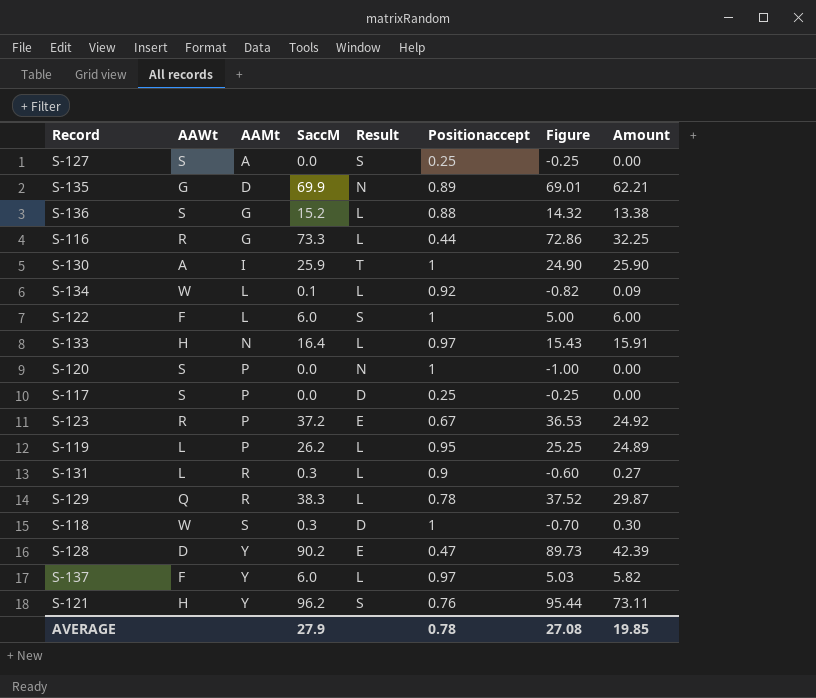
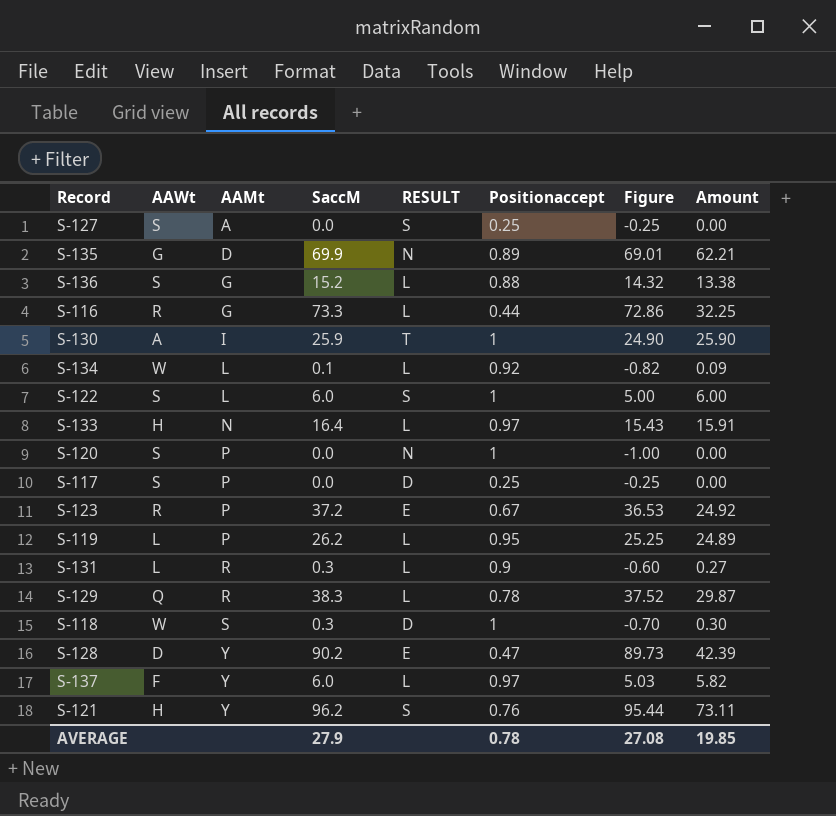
column name: Result -> RESULT
S-122 | AAWt: F -> S

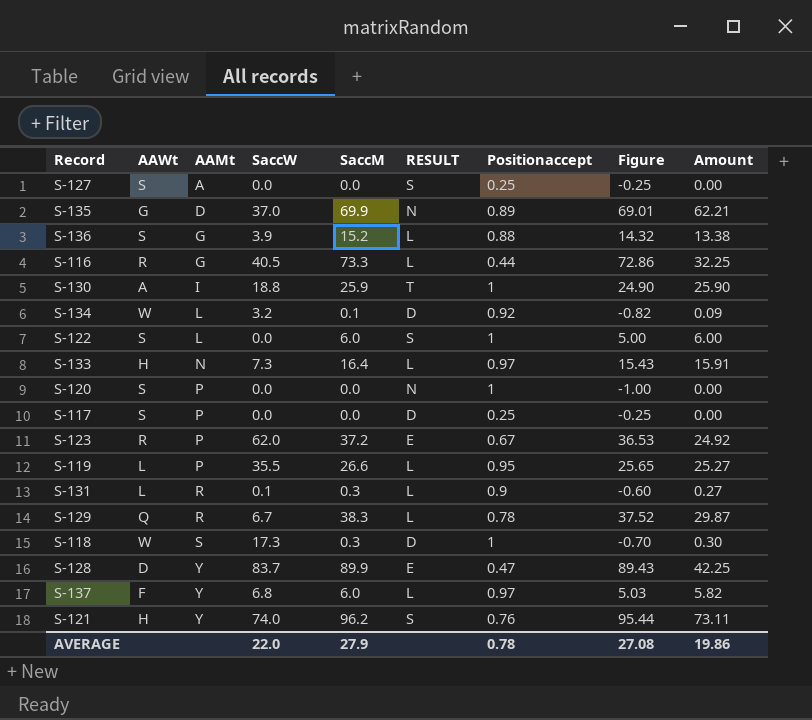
column SaccW | position: none -> 4
S-134 | RESULT: L -> D
S-119 | SaccM: 26.2 -> 26.6
S-119 | Figure: 25.25 -> 25.65
S-119 | Amount: 24.89 -> 25.27
S-128 | SaccM: 90.2 -> 89.9
S-128 | Figure: 89.73 -> 89.43
S-128 | Amount: 42.39 -> 42.25
AVERAGE | Amount: 19.85 -> 19.86

